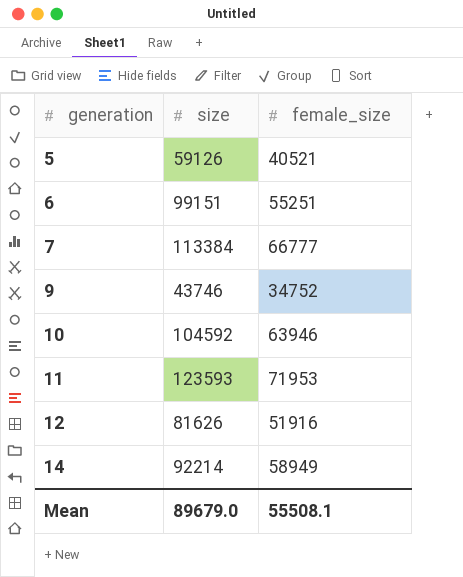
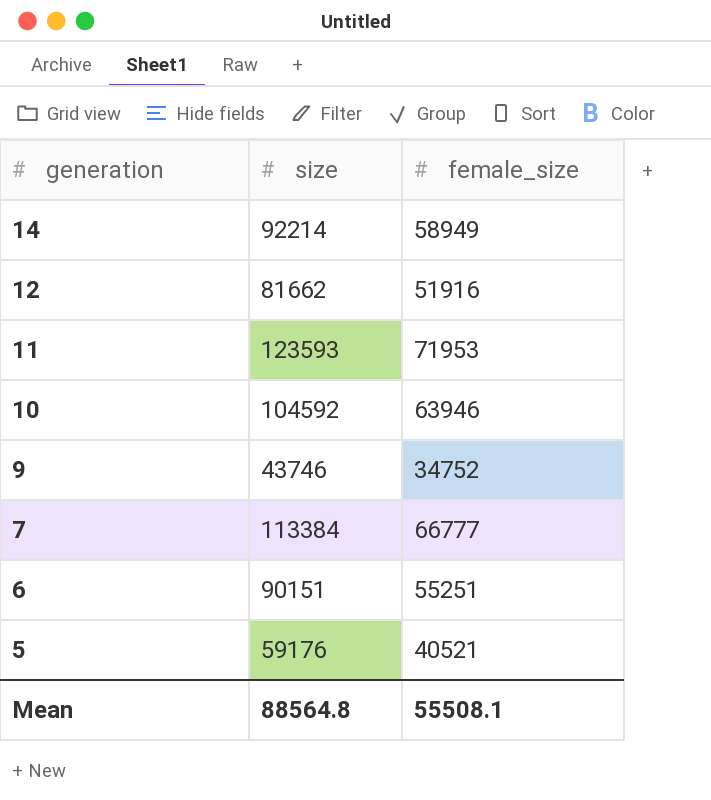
row order: generation ascending -> generation descending
12 | size: 81626 -> 81662
6 | size: 99151 -> 90151
5 | size: 59126 -> 59176
Mean | size: 89679.0 -> 88564.8

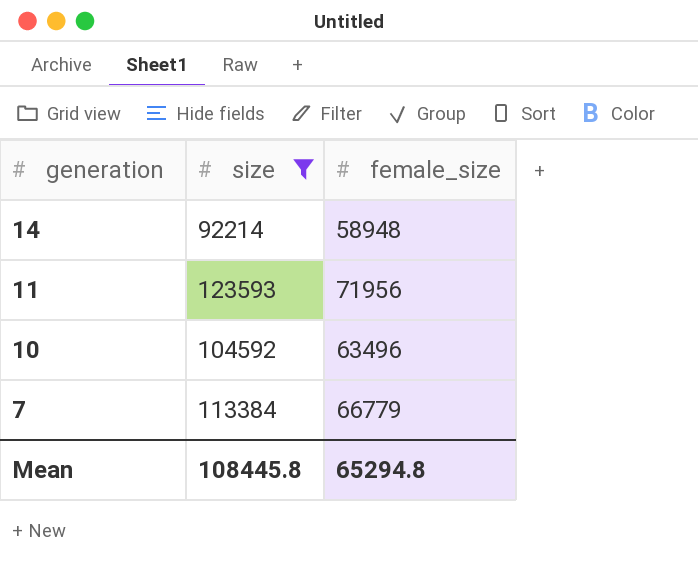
filter: none -> size >= 92214
14 | female_size: 58949 -> 58948
11 | female_size: 71953 -> 71956
10 | female_size: 63946 -> 63496
7 | female_size: 66777 -> 66779
Mean | size: 88564.8 -> 108445.8
Mean | female_size: 55508.1 -> 65294.8

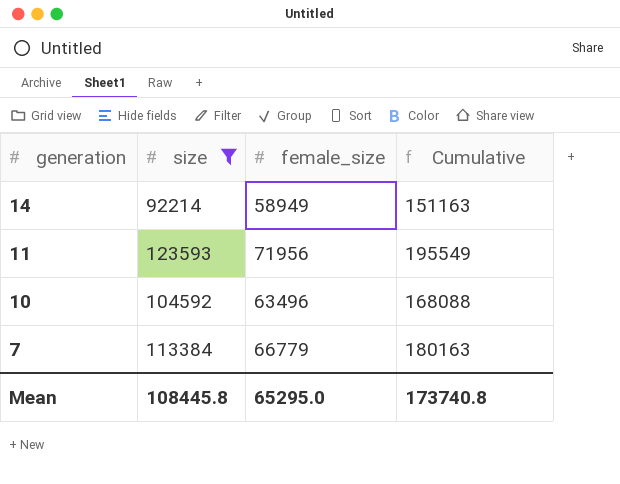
column Cumulative | formula: none -> [size] + [female_size]
14 | female_size: 58948 -> 58949
Mean | female_size: 65294.8 -> 65295.0

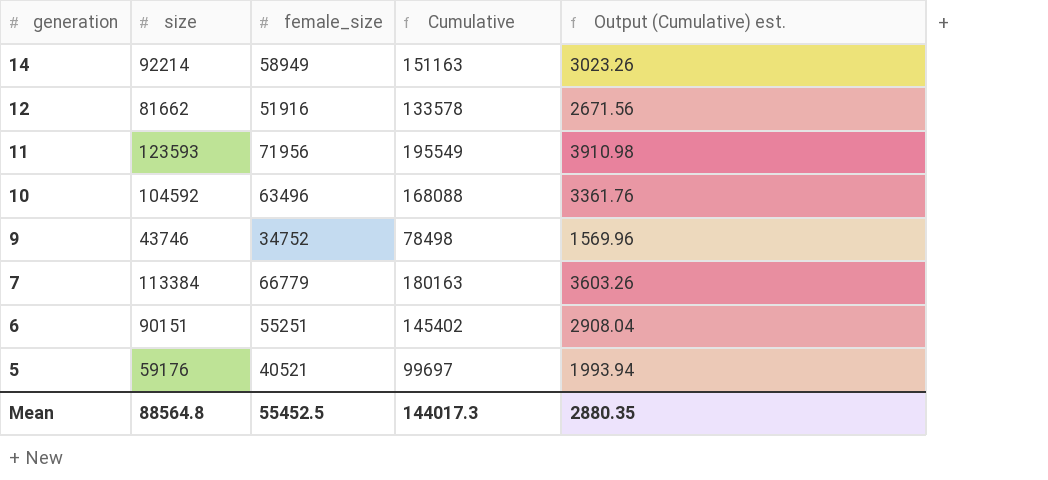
filter: size >= 92214 -> none
column Output (Cumulative) est. | formula: none -> [Cumulative] * 0.02
Mean | size: 108445.8 -> 88564.8
Mean | female_size: 65295.0 -> 55452.5
Mean | Cumulative: 173740.8 -> 144017.3

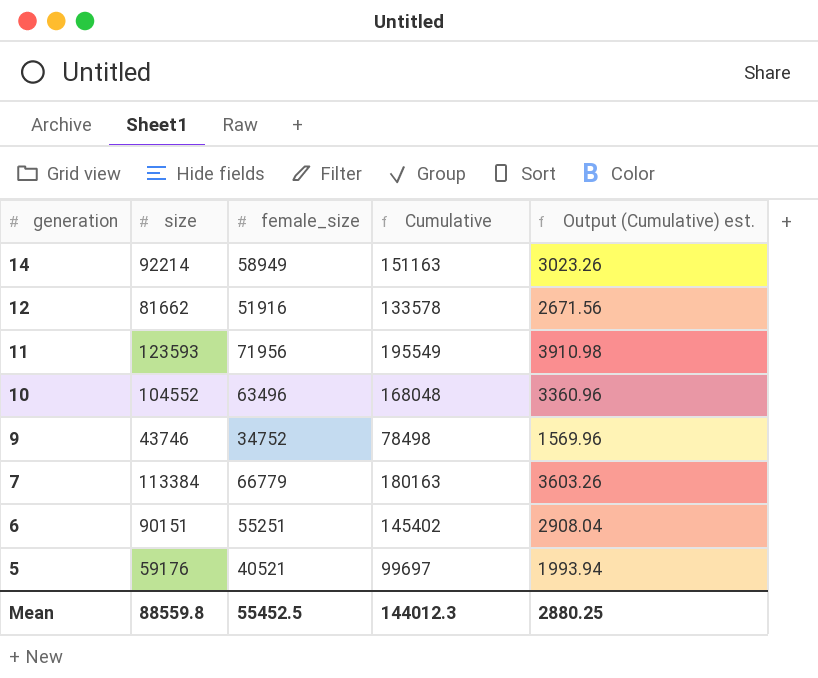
10 | size: 104592 -> 104552
10 | Cumulative: 168088 -> 168048
10 | Output (Cumulative) est.: 3361.76 -> 3360.96
Mean | size: 88564.8 -> 88559.8
Mean | Cumulative: 144017.3 -> 144012.3
Mean | Output (Cumulative) est.: 2880.35 -> 2880.25

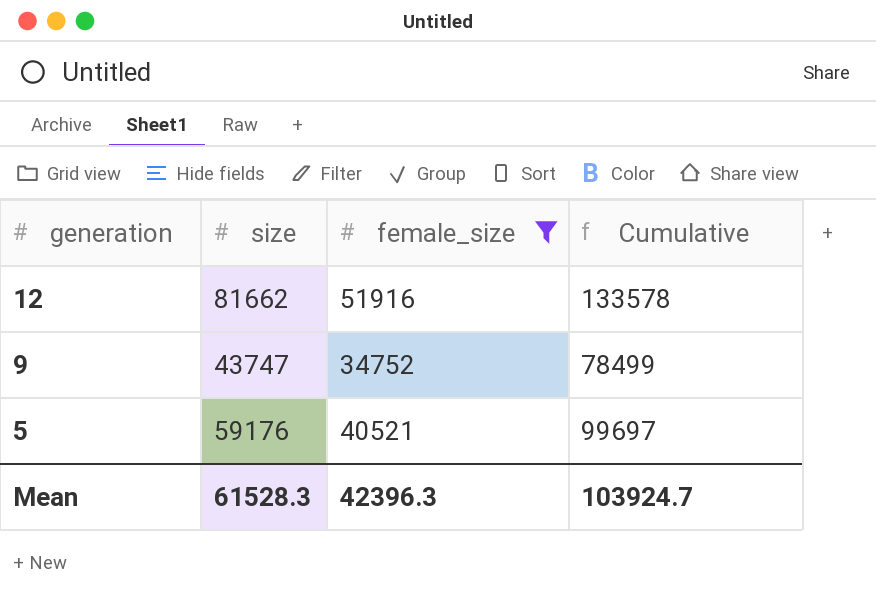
filter: none -> female_size <= 51916
column Output (Cumulative) est. | formula: [Cumulative] * 0.02 -> none
9 | size: 43746 -> 43747
9 | Cumulative: 78498 -> 78499
Mean | size: 88559.8 -> 61528.3
Mean | female_size: 55452.5 -> 42396.3
Mean | Cumulative: 144012.3 -> 103924.7

